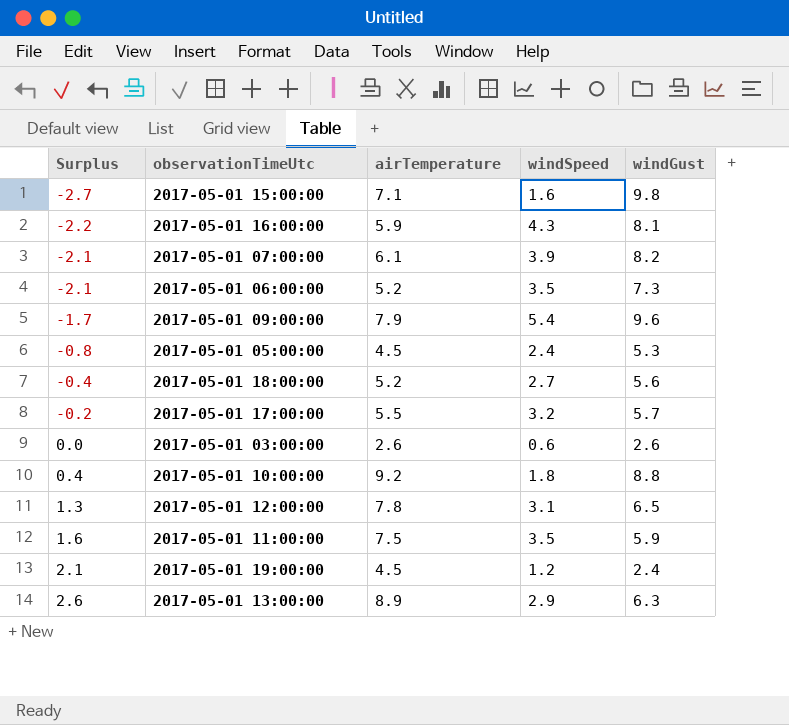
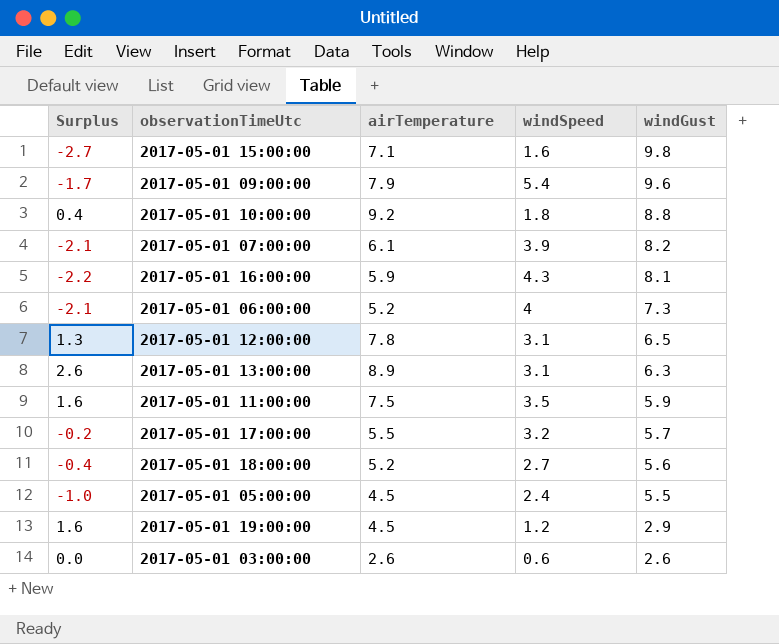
row order: Surplus ascending -> windGust descending
2017-05-01 06:00:00 | windSpeed: 3.5 -> 4
2017-05-01 13:00:00 | windSpeed: 2.9 -> 3.1
2017-05-01 05:00:00 | Surplus: -0.8 -> -1.0
2017-05-01 05:00:00 | windGust: 5.3 -> 5.5
2017-05-01 19:00:00 | Surplus: 2.1 -> 1.6
2017-05-01 19:00:00 | windGust: 2.4 -> 2.9

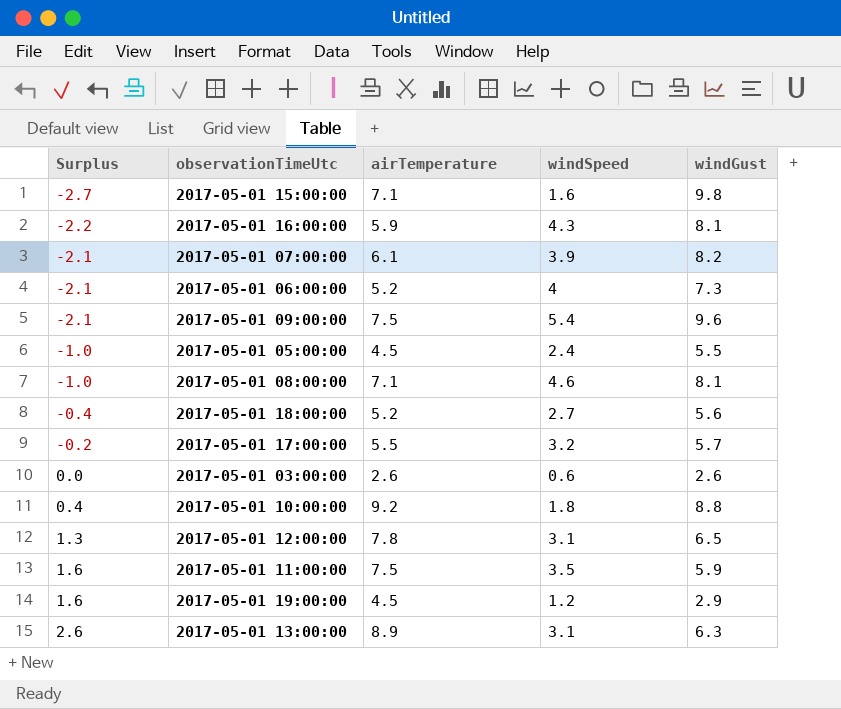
row order: windGust descending -> Surplus ascending
2017-05-01 09:00:00 | Surplus: -1.7 -> -2.1
2017-05-01 09:00:00 | airTemperature: 7.9 -> 7.5
row 2017-05-01 08:00:00: none -> -1.0 | 7.1 | 4.6 | 8.1

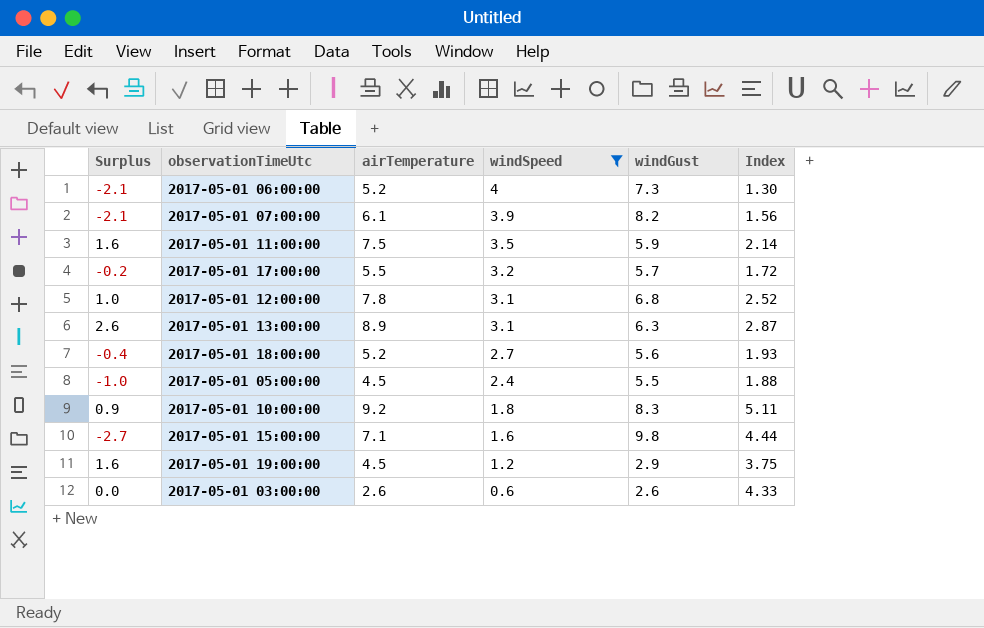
filter: none -> windSpeed <= 4
row order: Surplus ascending -> windSpeed descending
column Index | formula: none -> [airTemperature] / [windSpeed]
2017-05-01 12:00:00 | Surplus: 1.3 -> 1.0
2017-05-01 12:00:00 | windGust: 6.5 -> 6.8
2017-05-01 10:00:00 | Surplus: 0.4 -> 0.9
2017-05-01 10:00:00 | windGust: 8.8 -> 8.3

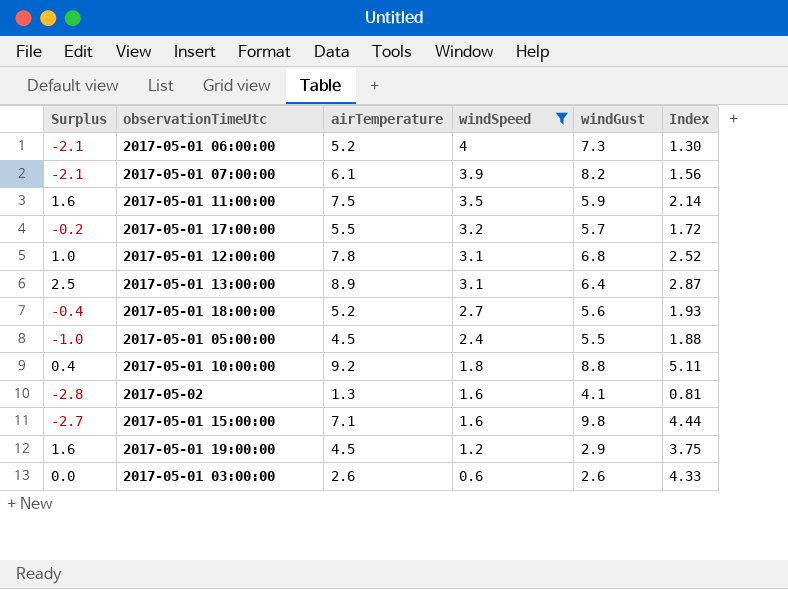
2017-05-01 13:00:00 | Surplus: 2.6 -> 2.5
2017-05-01 13:00:00 | windGust: 6.3 -> 6.4
2017-05-01 10:00:00 | Surplus: 0.9 -> 0.4
2017-05-01 10:00:00 | windGust: 8.3 -> 8.8
row 2017-05-02: none -> -2.8 | 1.3 | 1.6 | 4.1 | 0.81

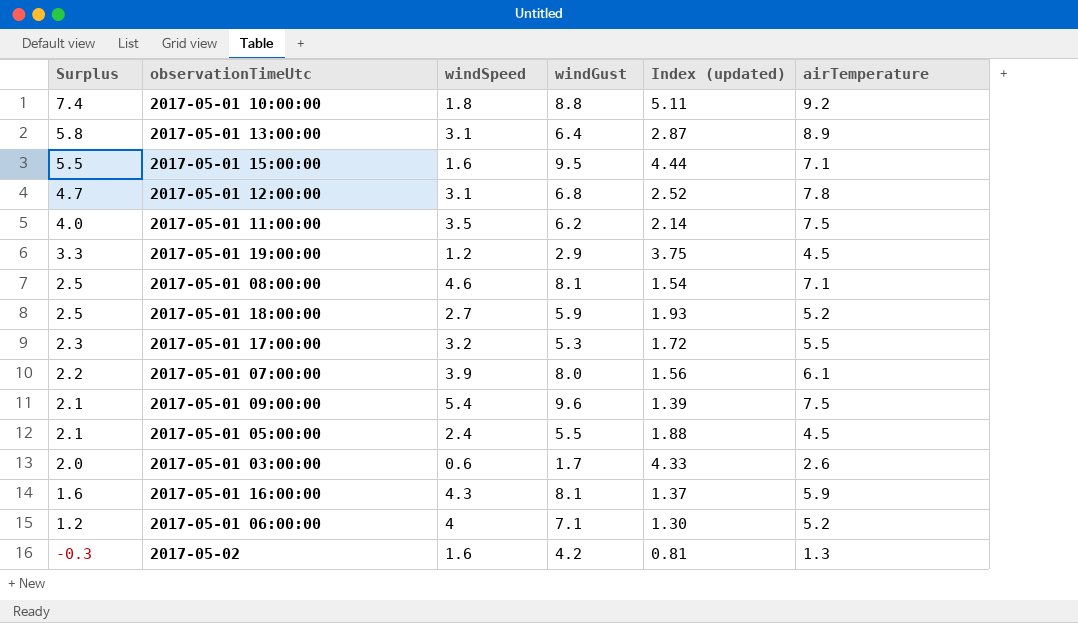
filter: windSpeed <= 4 -> none
row order: windSpeed descending -> Surplus descending
column Surplus | formula: [airTemperature] - [windGust] -> [airTemperature] - [windSpeed]
column name: Index -> Index (updated)
column airTemperature | position: 3 -> 6
2017-05-01 15:00:00 | windGust: 9.8 -> 9.5
2017-05-01 11:00:00 | windGust: 5.9 -> 6.2
2017-05-01 18:00:00 | windGust: 5.6 -> 5.9
2017-05-01 17:00:00 | windGust: 5.7 -> 5.3
2017-05-01 07:00:00 | windGust: 8.2 -> 8.0
2017-05-01 03:00:00 | windGust: 2.6 -> 1.7
2017-05-01 06:00:00 | windGust: 7.3 -> 7.1
2017-05-02 | windGust: 4.1 -> 4.2

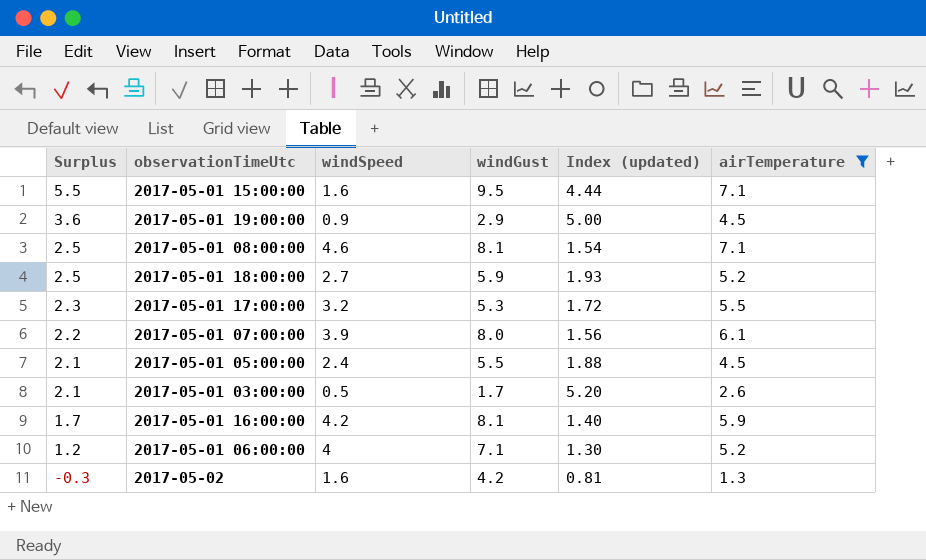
filter: none -> airTemperature <= 7.1
2017-05-01 19:00:00 | Surplus: 3.3 -> 3.6
2017-05-01 19:00:00 | windSpeed: 1.2 -> 0.9
2017-05-01 19:00:00 | Index (updated): 3.75 -> 5.00
2017-05-01 03:00:00 | Surplus: 2.0 -> 2.1
2017-05-01 03:00:00 | windSpeed: 0.6 -> 0.5
2017-05-01 03:00:00 | Index (updated): 4.33 -> 5.20
2017-05-01 16:00:00 | Surplus: 1.6 -> 1.7
2017-05-01 16:00:00 | windSpeed: 4.3 -> 4.2
2017-05-01 16:00:00 | Index (updated): 1.37 -> 1.40

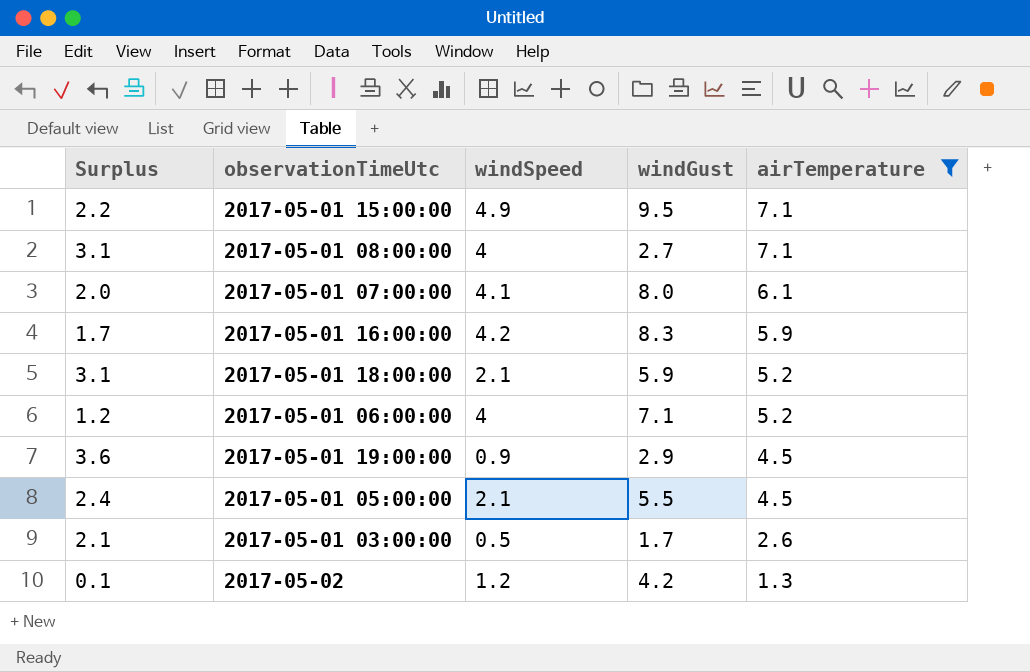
row order: Surplus descending -> airTemperature descending
column Index (updated) | formula: [airTemperature] / [windSpeed] -> none
row 2017-05-01 17:00:00: 2.3 | 3.2 | 5.3 | 1.72 | 5.5 -> none
2017-05-01 15:00:00 | Surplus: 5.5 -> 2.2
2017-05-01 15:00:00 | windSpeed: 1.6 -> 4.9
2017-05-01 08:00:00 | Surplus: 2.5 -> 3.1
2017-05-01 08:00:00 | windSpeed: 4.6 -> 4
2017-05-01 08:00:00 | windGust: 8.1 -> 2.7
2017-05-01 07:00:00 | Surplus: 2.2 -> 2.0
2017-05-01 07:00:00 | windSpeed: 3.9 -> 4.1
2017-05-01 16:00:00 | windGust: 8.1 -> 8.3
2017-05-01 18:00:00 | Surplus: 2.5 -> 3.1
2017-05-01 18:00:00 | windSpeed: 2.7 -> 2.1
2017-05-01 05:00:00 | Surplus: 2.1 -> 2.4
2017-05-01 05:00:00 | windSpeed: 2.4 -> 2.1
2017-05-02 | Surplus: -0.3 -> 0.1
2017-05-02 | windSpeed: 1.6 -> 1.2

